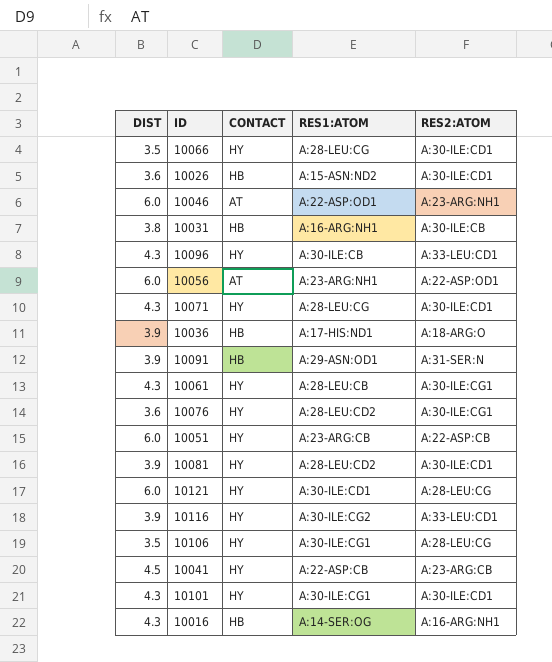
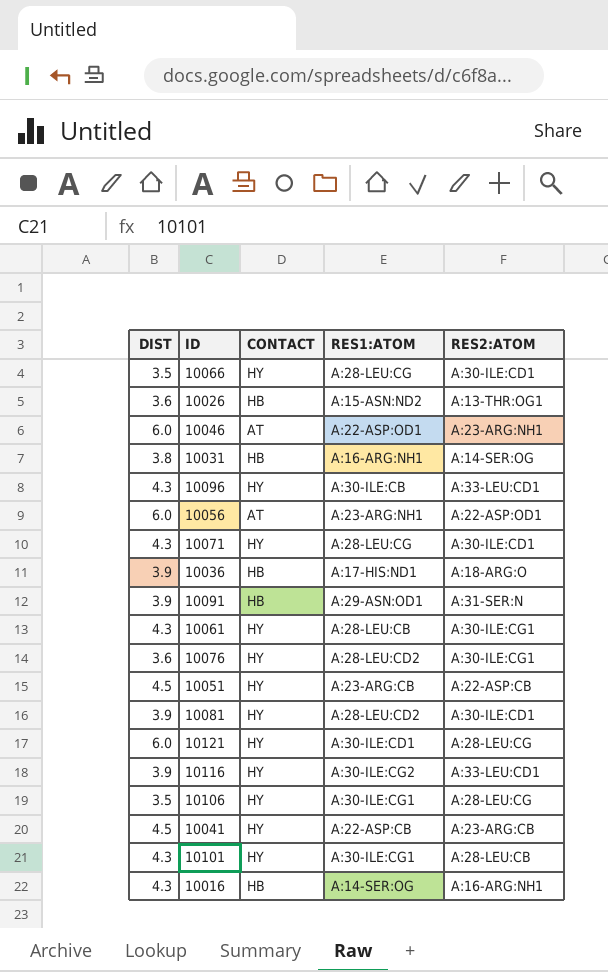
10026 | RES2:ATOM: A:30-ILE:CD1 -> A:13-THR:OG1
10031 | RES2:ATOM: A:30-ILE:CB -> A:14-SER:OG
10051 | DIST: 6.0 -> 4.5
10101 | RES2:ATOM: A:30-ILE:CD1 -> A:28-LEU:CB

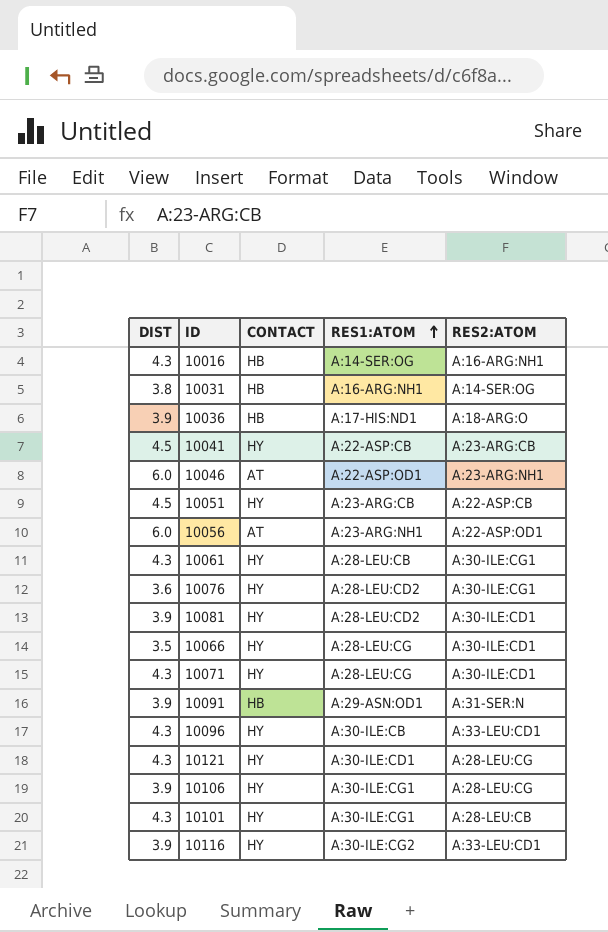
row order: none -> RES1:ATOM ascending
row 10026: 3.6 | HB | A:15-ASN:ND2 | A:13-THR:OG1 -> none
10121 | DIST: 6.0 -> 4.3
10106 | DIST: 3.5 -> 3.9

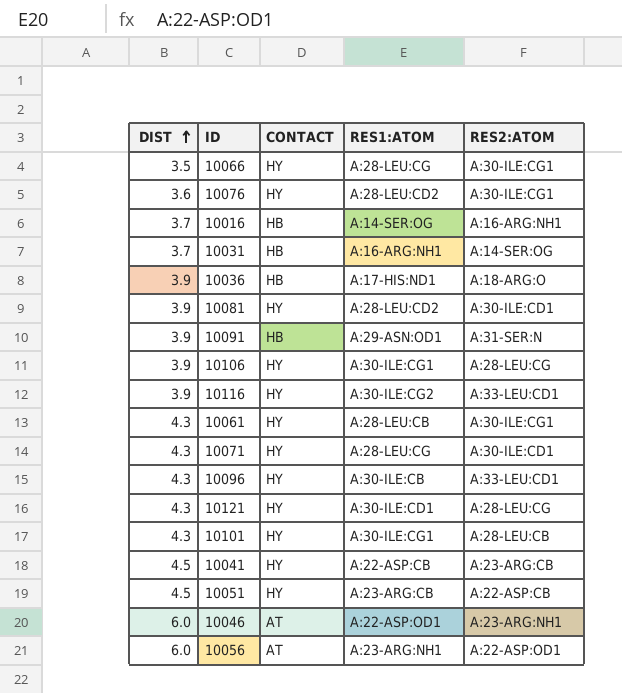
row order: RES1:ATOM ascending -> DIST ascending
10066 | RES2:ATOM: A:30-ILE:CD1 -> A:30-ILE:CG1
10016 | DIST: 4.3 -> 3.7
10031 | DIST: 3.8 -> 3.7

